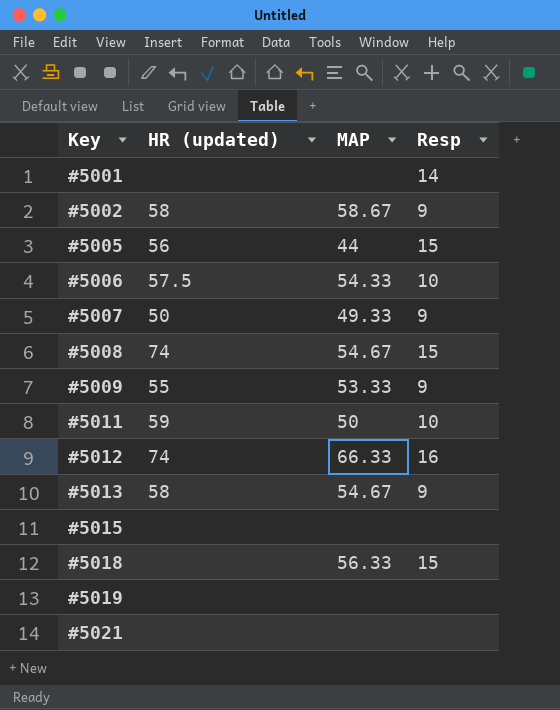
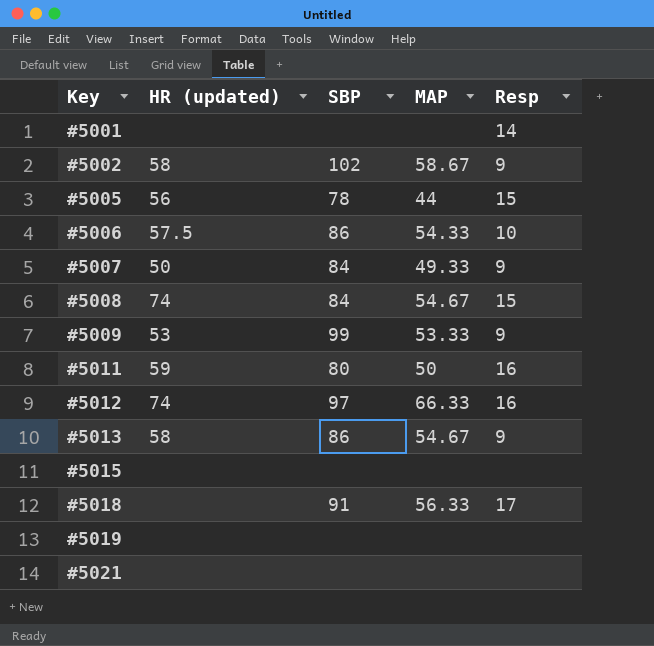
column SBP | position: none -> 3
#5009 | HR (updated): 55 -> 53
#5011 | Resp: 10 -> 16
#5018 | Resp: 15 -> 17

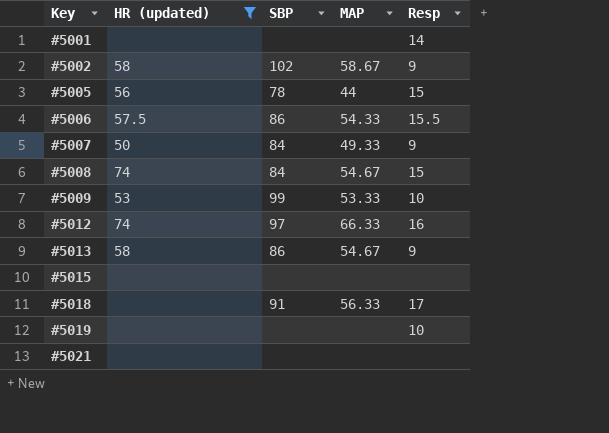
filter: none -> HR (updated) != 59
#5006 | Resp: 10 -> 15.5
#5009 | Resp: 9 -> 10
#5019 | Resp: none -> 10

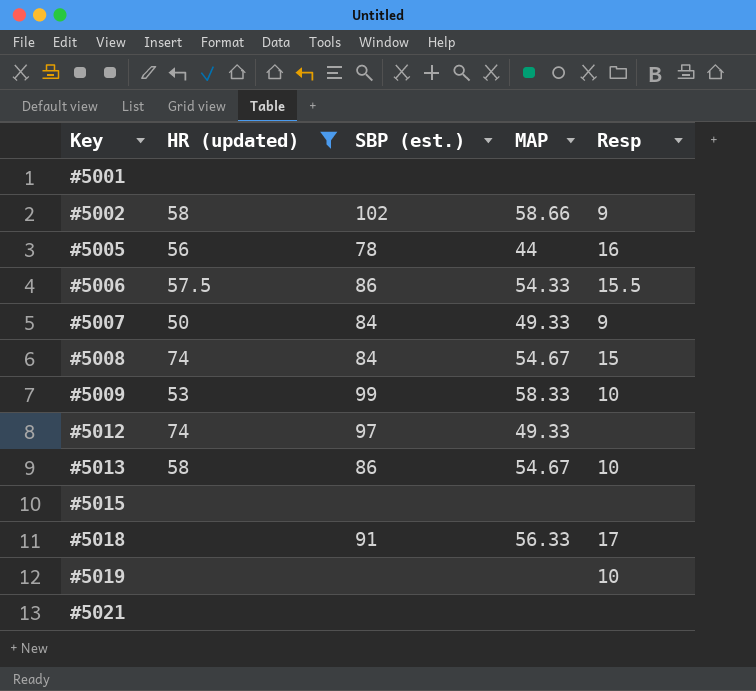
column name: SBP -> SBP (est.)
#5001 | Resp: 14 -> none
#5002 | MAP: 58.67 -> 58.66
#5005 | Resp: 15 -> 16
#5009 | MAP: 53.33 -> 58.33
#5012 | MAP: 66.33 -> 49.33
#5012 | Resp: 16 -> none
#5013 | Resp: 9 -> 10

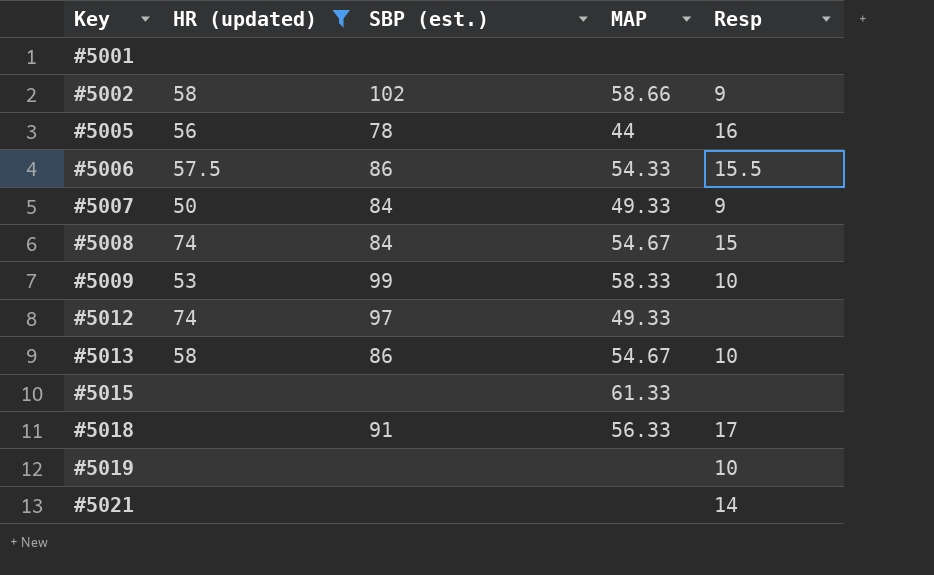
#5015 | MAP: none -> 61.33
#5021 | Resp: none -> 14

